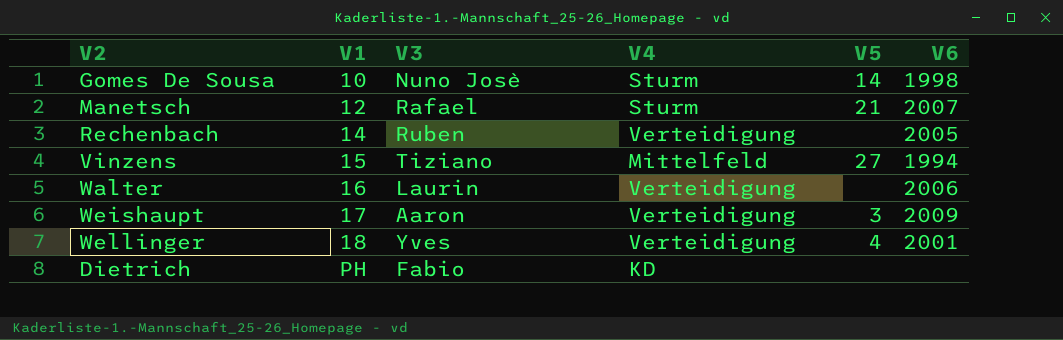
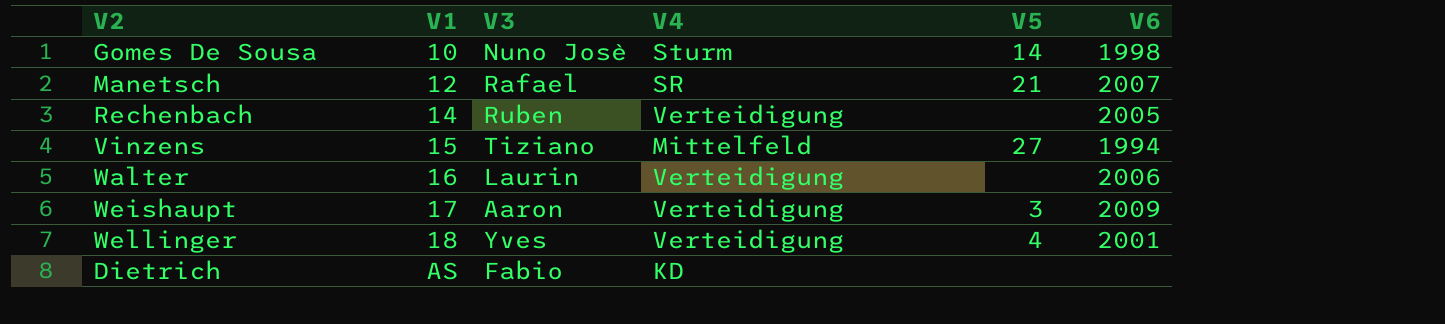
Manetsch | V4: Sturm -> SR
Dietrich | V1: PH -> AS

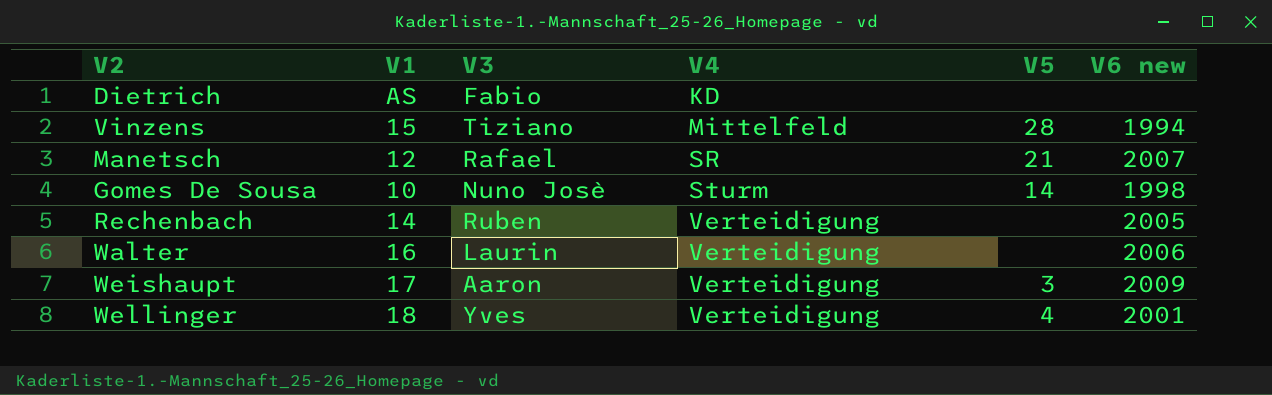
row order: V1 ascending -> V4 ascending
column name: V6 -> V6 new
Vinzens | V5: 27 -> 28

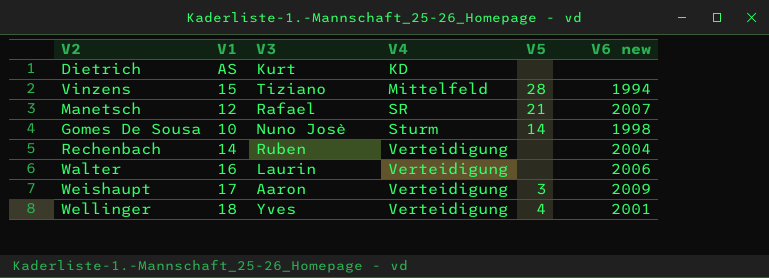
Dietrich | V3: Fabio -> Kurt
Rechenbach | V6 new: 2005 -> 2004

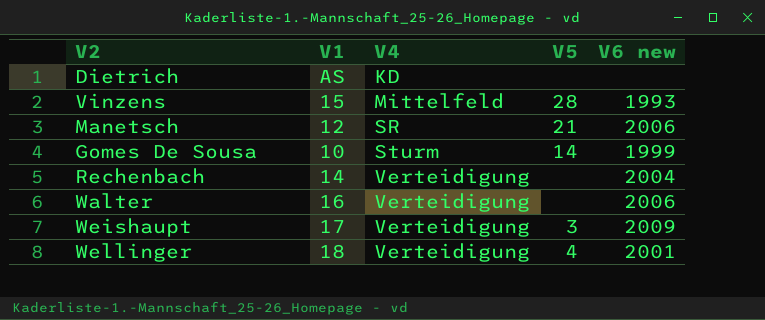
column V3 | position: 3 -> none
Vinzens | V6 new: 1994 -> 1993
Manetsch | V6 new: 2007 -> 2006
Gomes De Sousa | V6 new: 1998 -> 1999

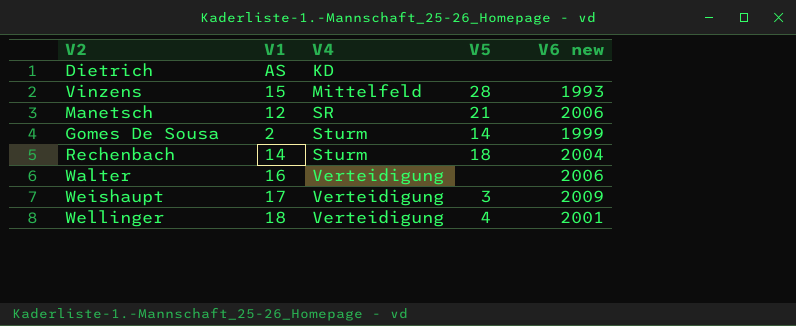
Gomes De Sousa | V1: 10 -> 2
Rechenbach | V4: Verteidigung -> Sturm
Rechenbach | V5: none -> 18

